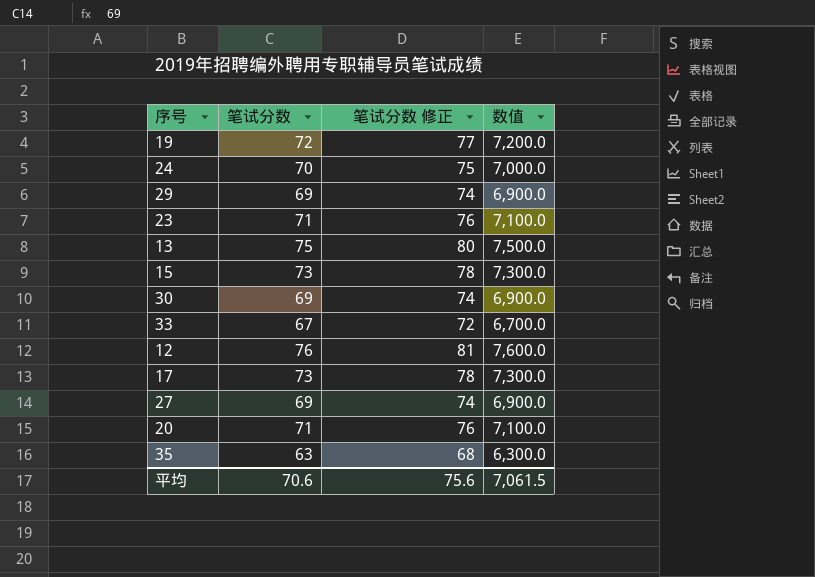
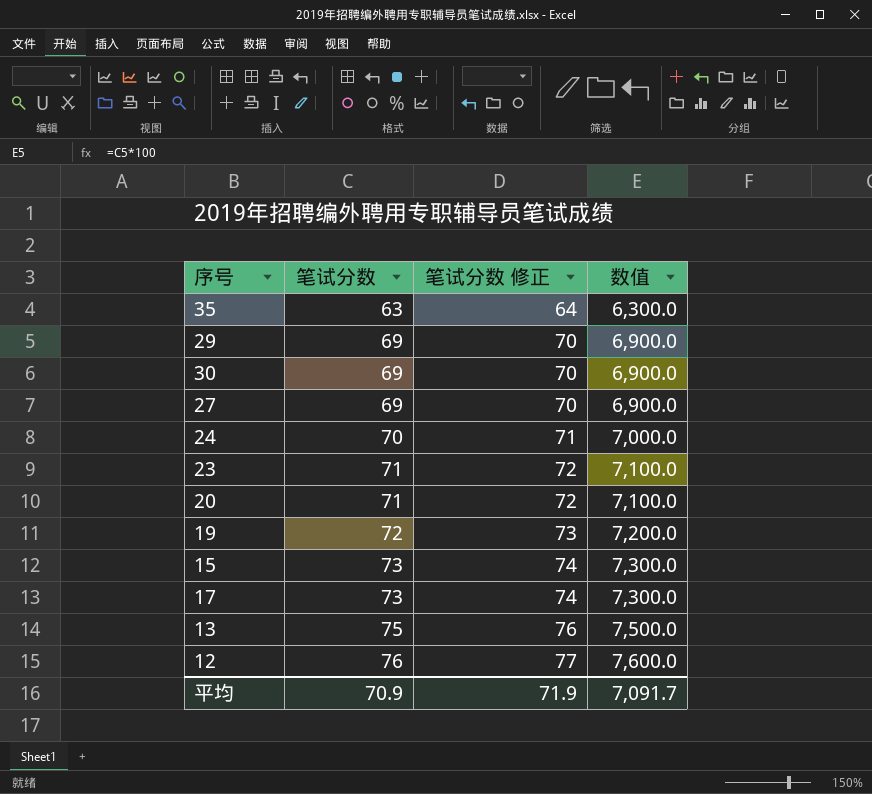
row order: none -> 笔试分数 ascending
column 笔试分数 修正 | formula: [笔试分数] + 5 -> [笔试分数] + 1
row 33: 67 | 72 | 6,700.0 -> none
平均 | 笔试分数: 70.6 -> 70.9
平均 | 笔试分数 修正: 75.6 -> 71.9
平均 | 数值: 7,061.5 -> 7,091.7

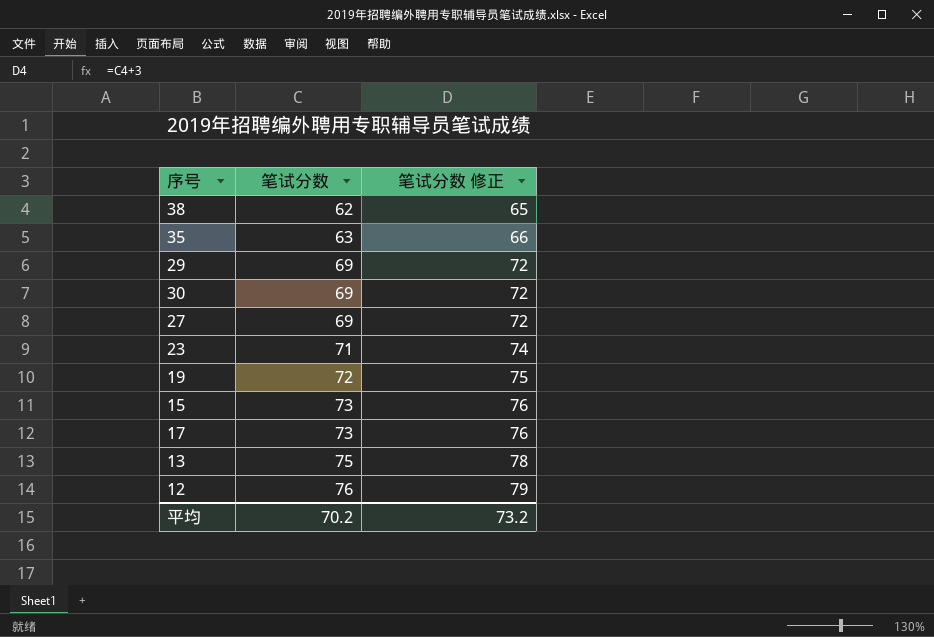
column 数值 | formula: [笔试分数] * 100 -> none
column 笔试分数 修正 | formula: [笔试分数] + 1 -> [笔试分数] + 3
row 24: 70 | 71 | 7,000.0 -> none
row 20: 71 | 72 | 7,100.0 -> none
row 38: none -> 62 | 65
平均 | 笔试分数: 70.9 -> 70.2
平均 | 笔试分数 修正: 71.9 -> 73.2

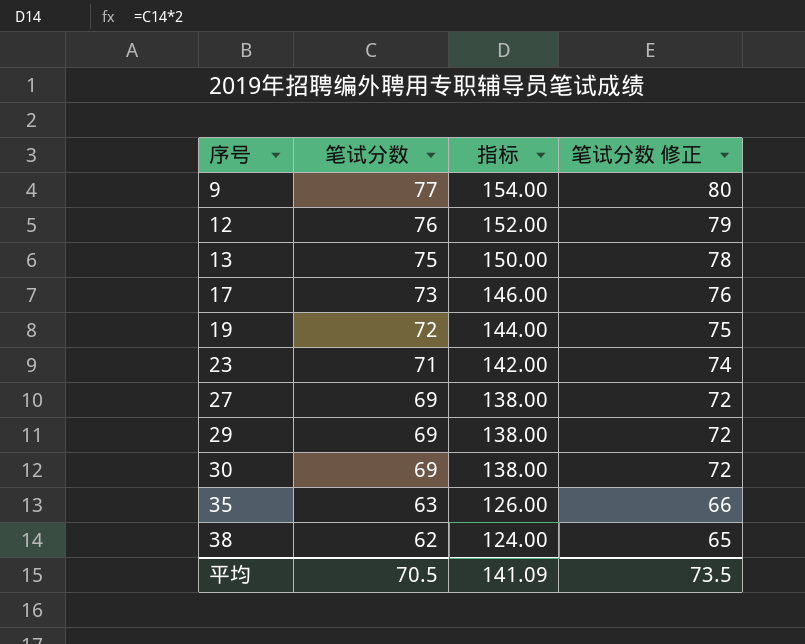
row order: 笔试分数 ascending -> 序号 ascending
column 指标 | formula: none -> [笔试分数] * 2
row 15: 73 | 76 -> none
row 9: none -> 77 | 154.00 | 80
平均 | 笔试分数: 70.2 -> 70.5
平均 | 笔试分数 修正: 73.2 -> 73.5

